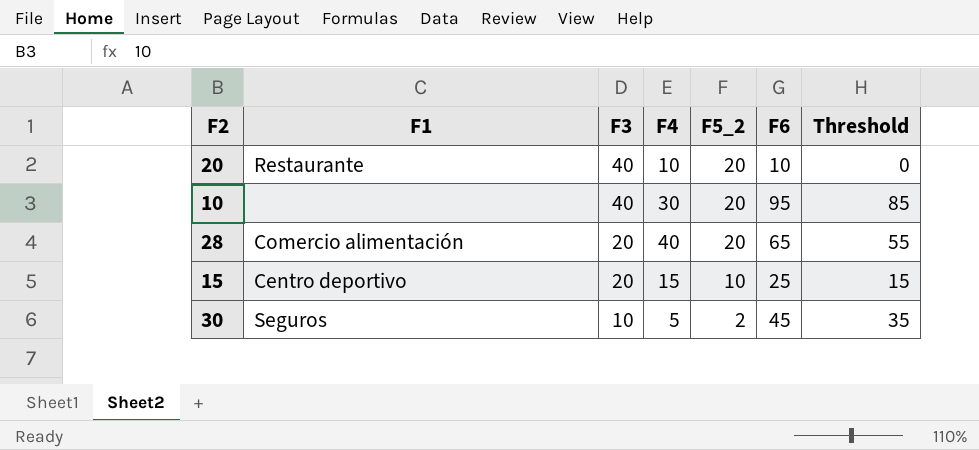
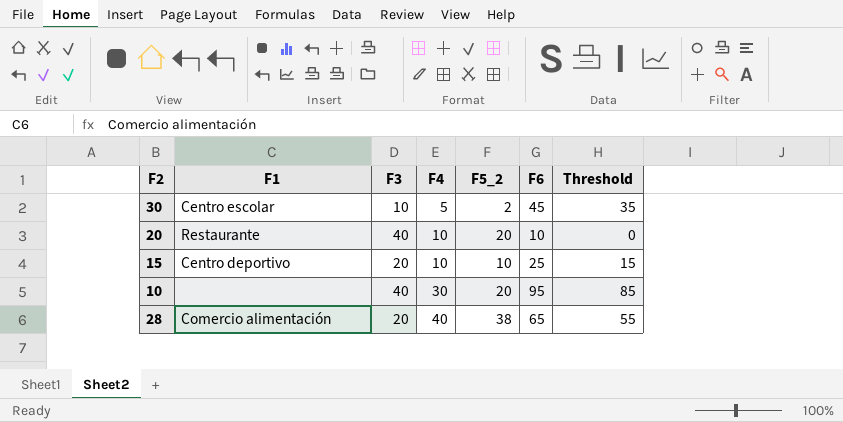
row order: F3 descending -> F4 ascending
30 | F1: Seguros -> Centro escolar
15 | F4: 15 -> 10
28 | F5_2: 20 -> 38

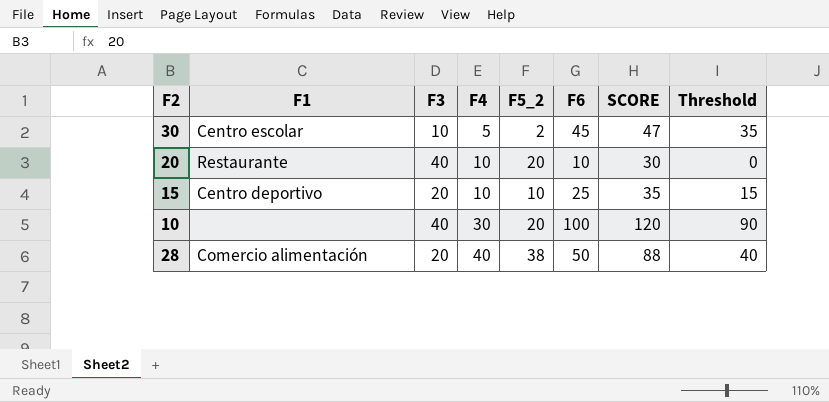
column SCORE | formula: none -> [F5_2] + [F6]
10 | F6: 95 -> 100
10 | Threshold: 85 -> 90
28 | F6: 65 -> 50
28 | Threshold: 55 -> 40

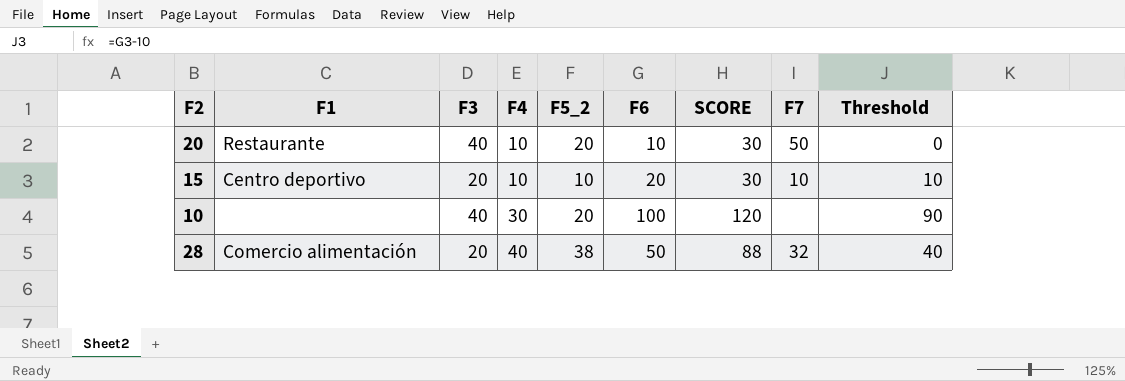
column F7 | position: none -> 8
row 30: Centro escolar | 10 | 5 | 2 | 45 | 47 | 35 -> none
15 | F6: 25 -> 20
15 | SCORE: 35 -> 30
15 | Threshold: 15 -> 10

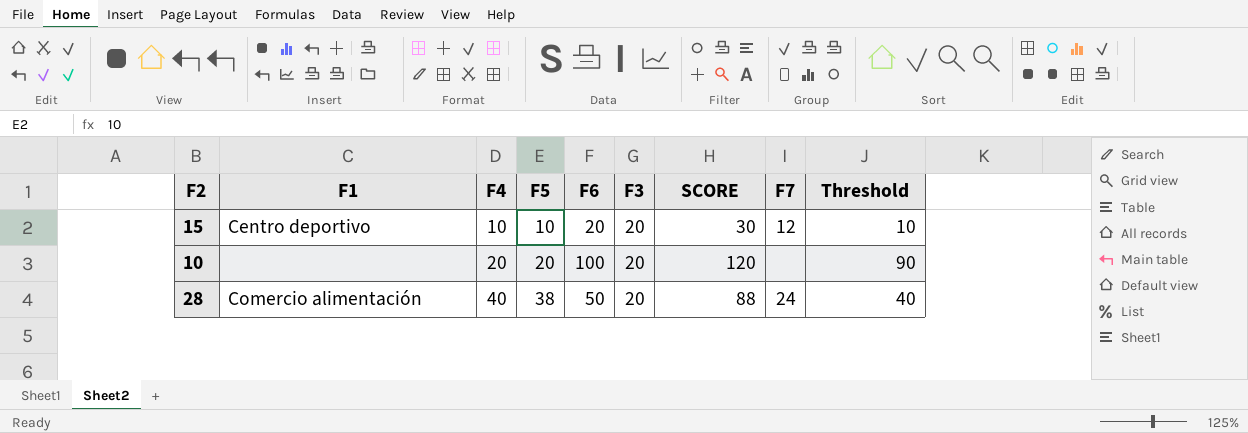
column name: F5_2 -> F5
column F3 | position: 3 -> 6
row 20: Restaurante | 40 | 10 | 20 | 10 | 30 | 50 | 0 -> none
15 | F7: 10 -> 12
10 | F4: 30 -> 20
10 | F3: 40 -> 20
28 | F7: 32 -> 24

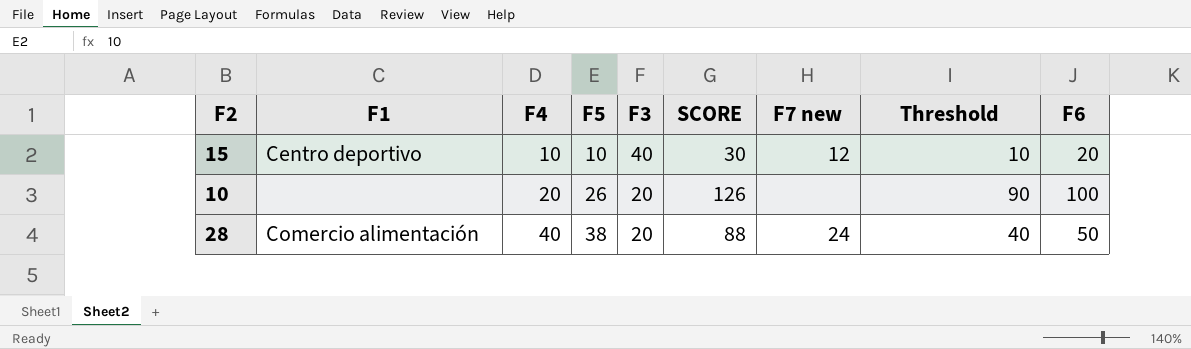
column name: F7 -> F7 new
column F6 | position: 5 -> 9
15 | F3: 20 -> 40
10 | F5: 20 -> 26
10 | SCORE: 120 -> 126

